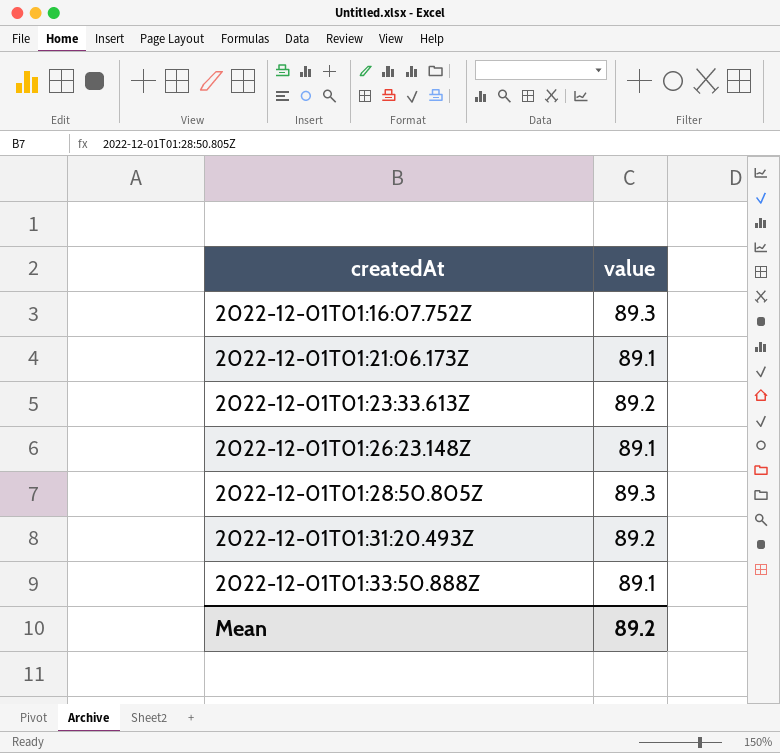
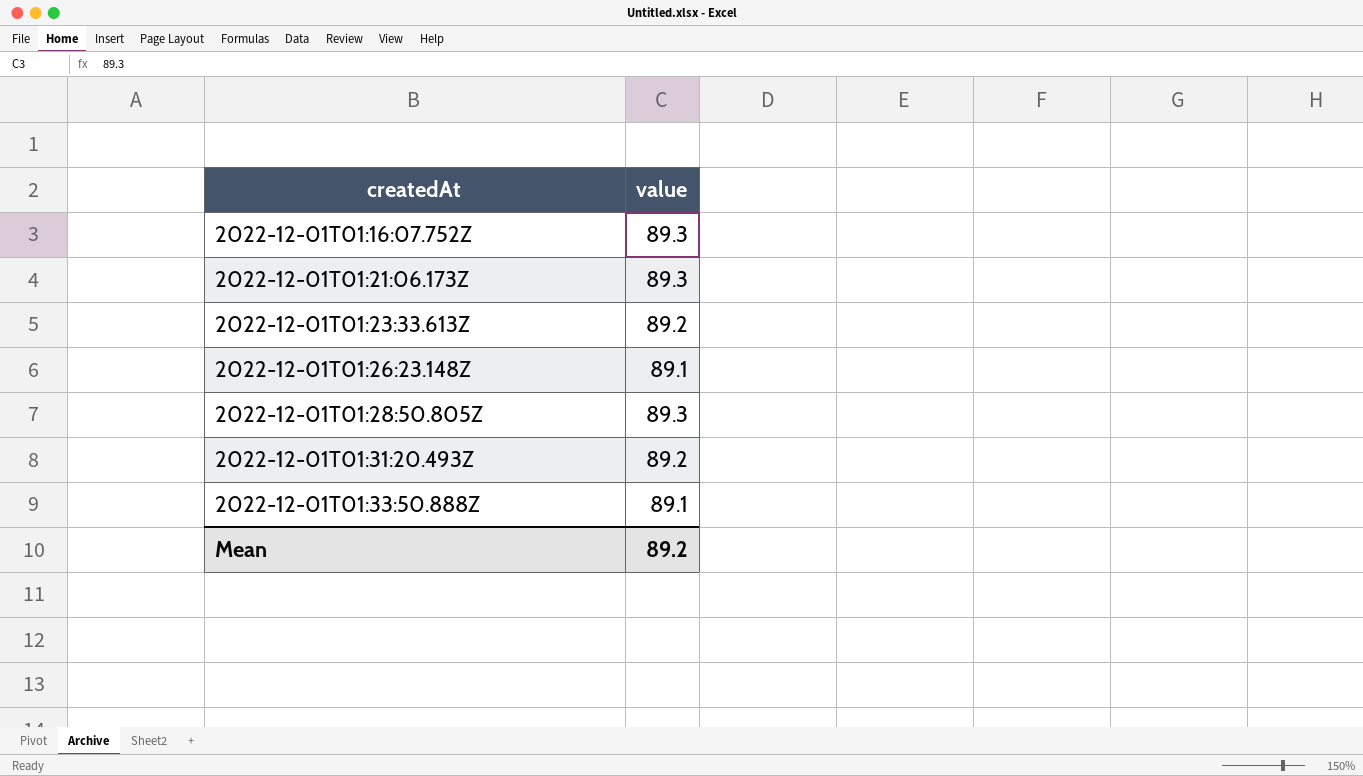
2022-12-01T01:21:06.173Z | value: 89.1 -> 89.3

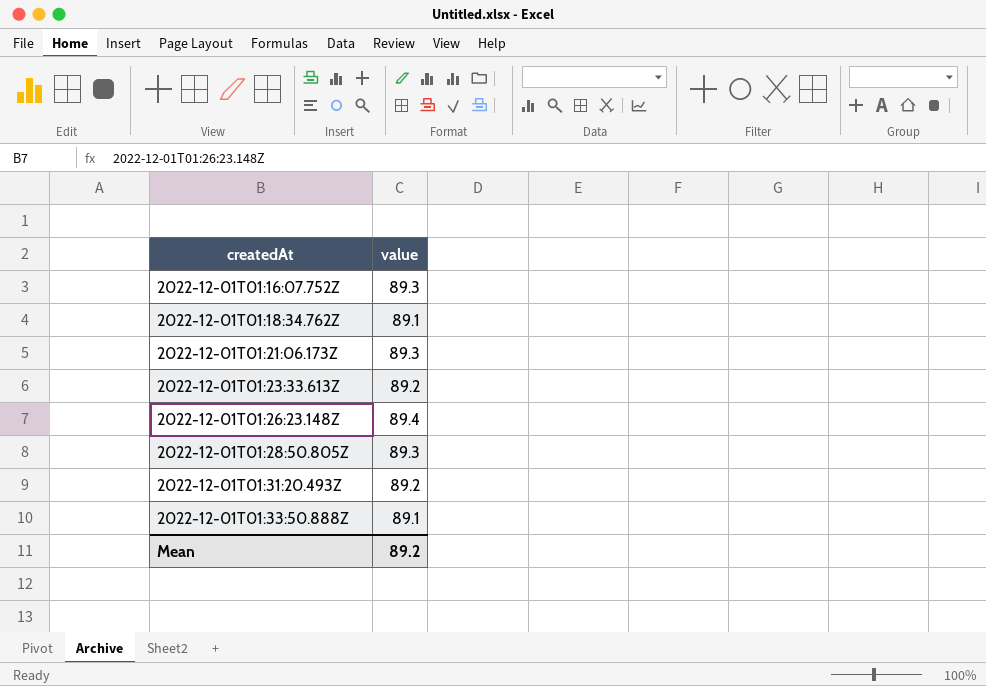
row 2022-12-01T01:18:34.762Z: none -> 89.1
2022-12-01T01:26:23.148Z | value: 89.1 -> 89.4

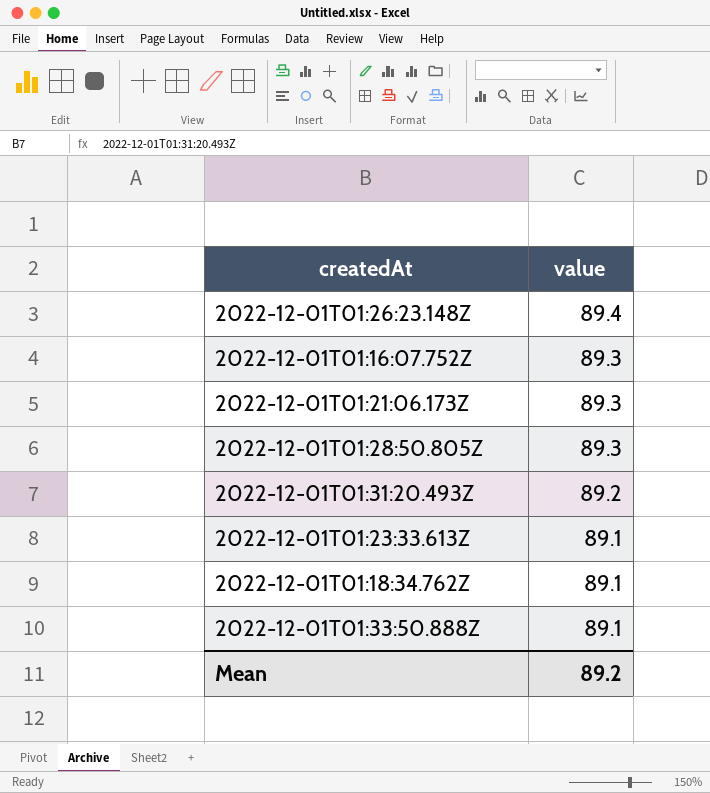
row order: createdAt ascending -> value descending
2022-12-01T01:23:33.613Z | value: 89.2 -> 89.1

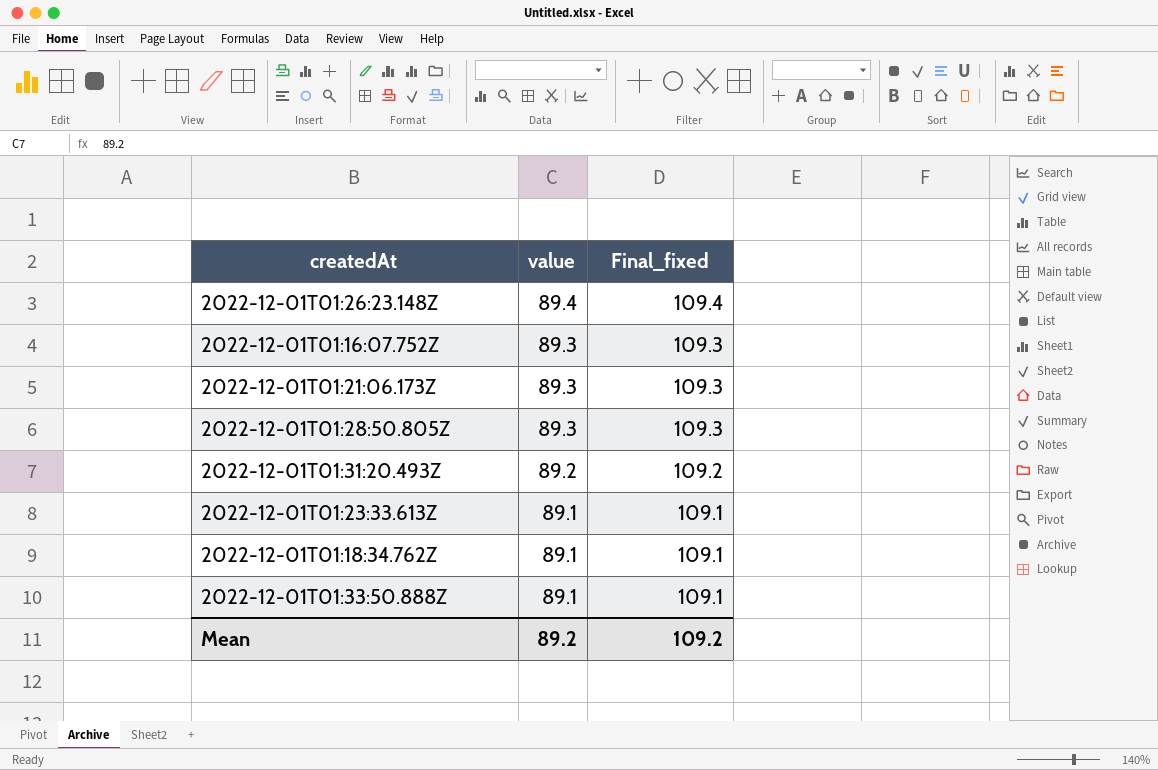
column Final_fixed | formula: none -> [value] + 20

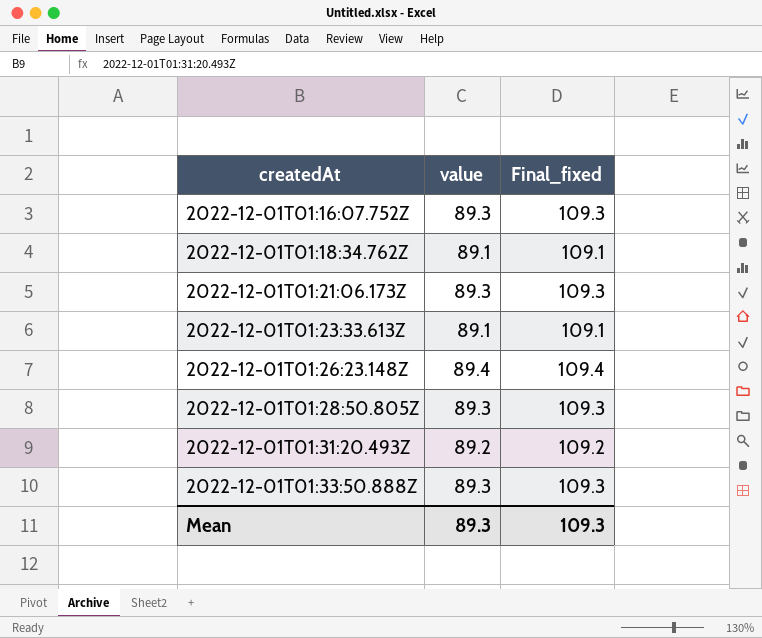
row order: value descending -> createdAt ascending
2022-12-01T01:33:50.888Z | value: 89.1 -> 89.3
2022-12-01T01:33:50.888Z | Final_fixed: 109.1 -> 109.3
Mean | value: 89.2 -> 89.3
Mean | Final_fixed: 109.2 -> 109.3

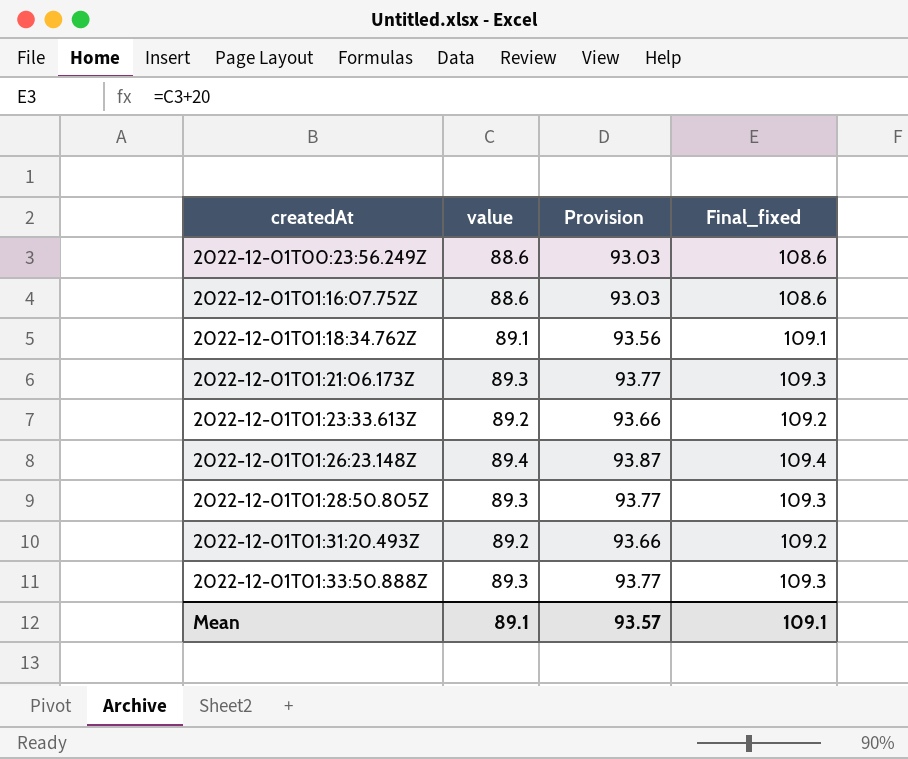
column Provision | formula: none -> [value] * 1.05
row 2022-12-01T00:23:56.249Z: none -> 88.6 | 93.03 | 108.6
2022-12-01T01:16:07.752Z | value: 89.3 -> 88.6
2022-12-01T01:16:07.752Z | Final_fixed: 109.3 -> 108.6
2022-12-01T01:23:33.613Z | value: 89.1 -> 89.2
2022-12-01T01:23:33.613Z | Final_fixed: 109.1 -> 109.2
Mean | value: 89.3 -> 89.1
Mean | Final_fixed: 109.3 -> 109.1

